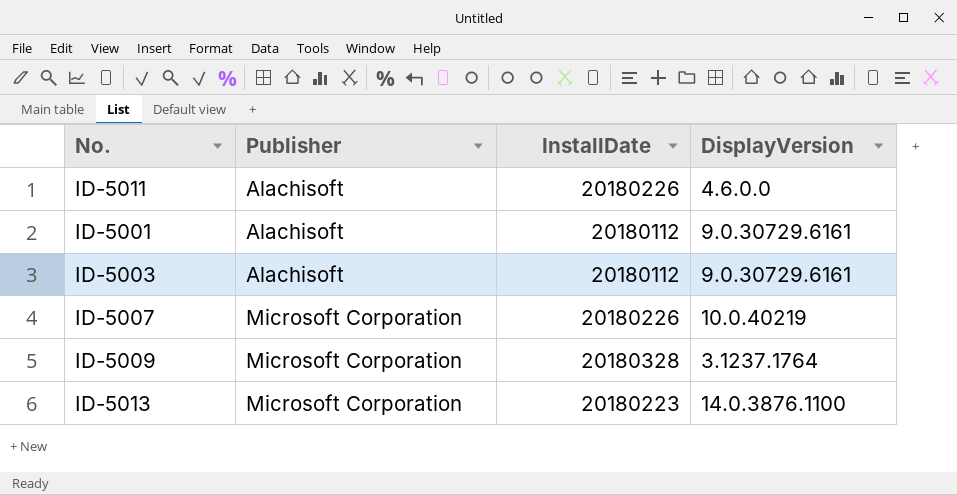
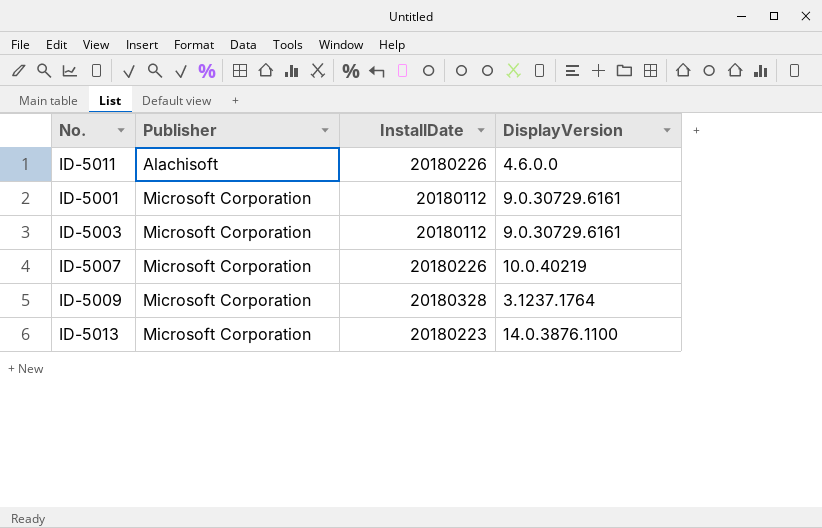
ID-5001 | Publisher: Alachisoft -> Microsoft Corporation
ID-5003 | Publisher: Alachisoft -> Microsoft Corporation

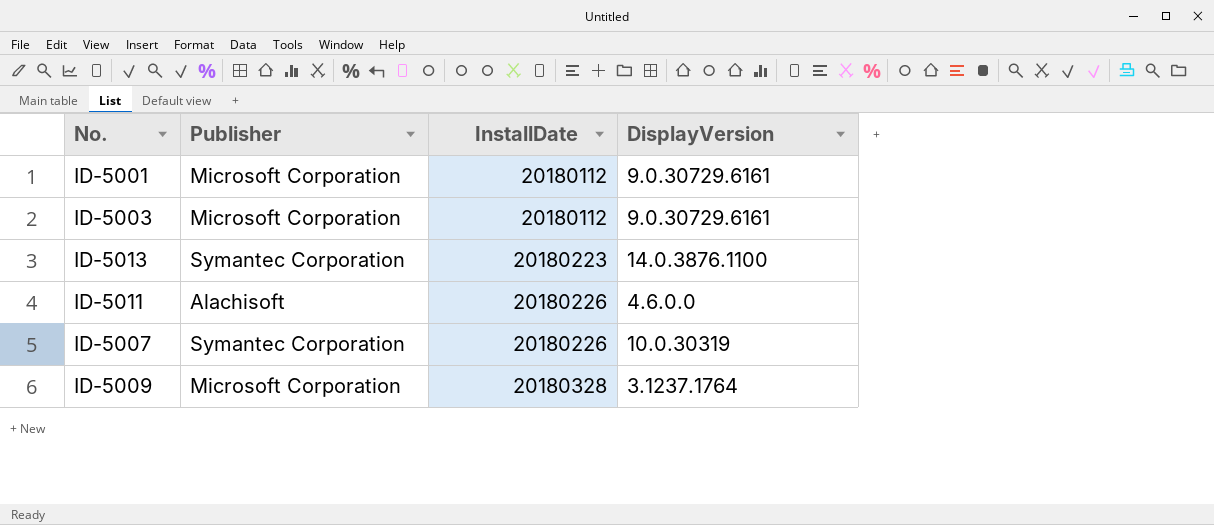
row order: Publisher ascending -> InstallDate ascending
ID-5013 | Publisher: Microsoft Corporation -> Symantec Corporation
ID-5007 | Publisher: Microsoft Corporation -> Symantec Corporation
ID-5007 | DisplayVersion: 10.0.40219 -> 10.0.30319

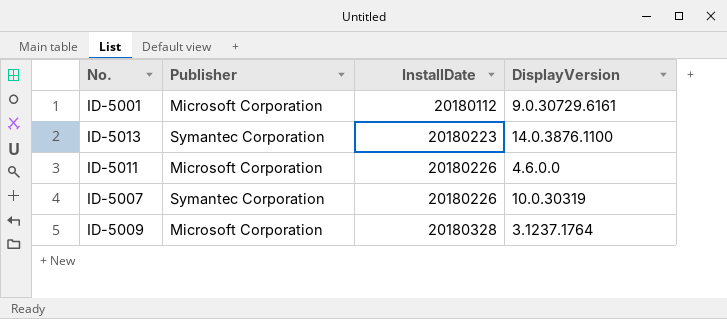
row ID-5003: Microsoft Corporation | 20180112 | 9.0.30729.6161 -> none
ID-5011 | Publisher: Alachisoft -> Microsoft Corporation

